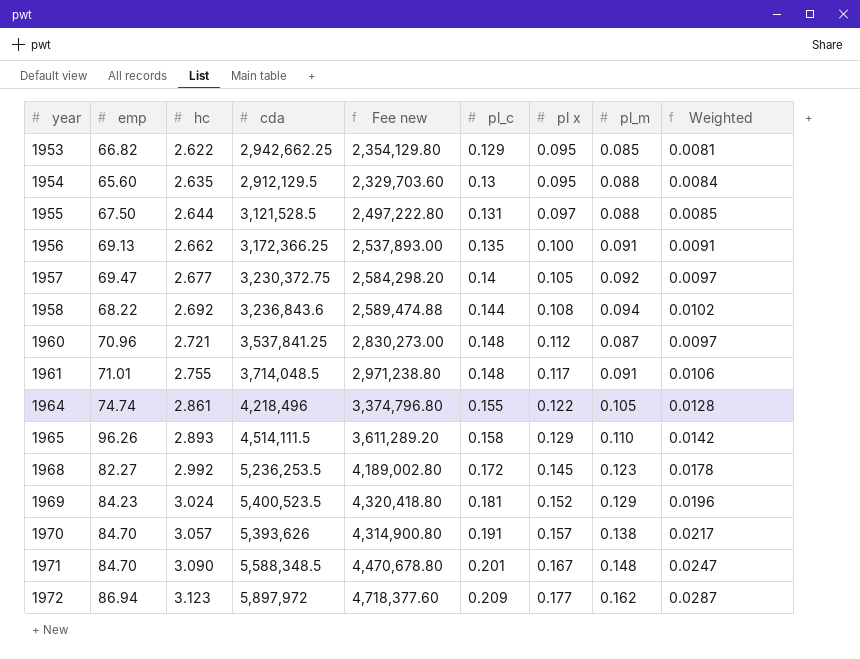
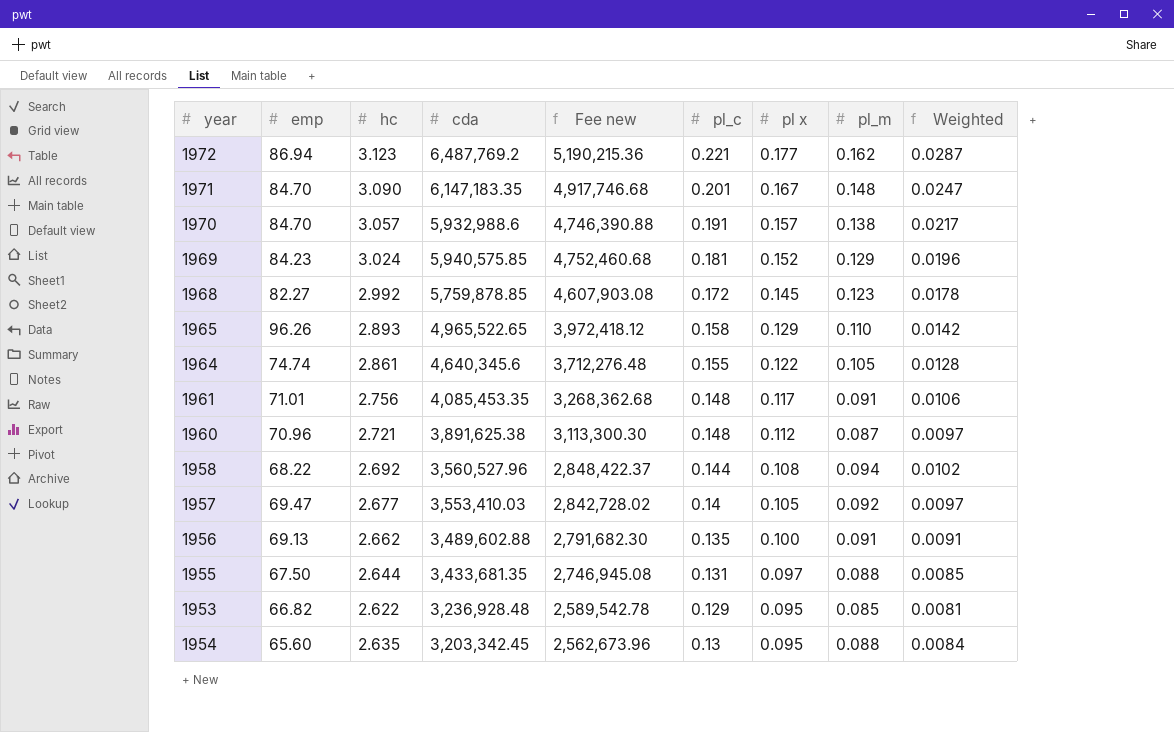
row order: year ascending -> pl x descending
1972 | cda: 5,897,972 -> 6,487,769.2
1972 | Fee new: 4,718,377.60 -> 5,190,215.36
1972 | pl_c: 0.209 -> 0.221
1971 | cda: 5,588,348.5 -> 6,147,183.35
1971 | Fee new: 4,470,678.80 -> 4,917,746.68
1970 | cda: 5,393,626 -> 5,932,988.6
1970 | Fee new: 4,314,900.80 -> 4,746,390.88
1969 | cda: 5,400,523.5 -> 5,940,575.85
1969 | Fee new: 4,320,418.80 -> 4,752,460.68
1968 | cda: 5,236,253.5 -> 5,759,878.85
1968 | Fee new: 4,189,002.80 -> 4,607,903.08
1965 | cda: 4,514,111.5 -> 4,965,522.65
1965 | Fee new: 3,611,289.20 -> 3,972,418.12
1964 | cda: 4,218,496 -> 4,640,345.6
1964 | Fee new: 3,374,796.80 -> 3,712,276.48
1961 | hc: 2.755 -> 2.756
1961 | cda: 3,714,048.5 -> 4,085,453.35
1961 | Fee new: 2,971,238.80 -> 3,268,362.68
1960 | cda: 3,537,841.25 -> 3,891,625.38
1960 | Fee new: 2,830,273.00 -> 3,113,300.30
1958 | cda: 3,236,843.6 -> 3,560,527.96
1958 | Fee new: 2,589,474.88 -> 2,848,422.37
1957 | cda: 3,230,372.75 -> 3,553,410.03
1957 | Fee new: 2,584,298.20 -> 2,842,728.02
1956 | cda: 3,172,366.25 -> 3,489,602.88
1956 | Fee new: 2,537,893.00 -> 2,791,682.30
1955 | cda: 3,121,528.5 -> 3,433,681.35
1955 | Fee new: 2,497,222.80 -> 2,746,945.08
1953 | cda: 2,942,662.25 -> 3,236,928.48
1953 | Fee new: 2,354,129.80 -> 2,589,542.78
1954 | cda: 2,912,129.5 -> 3,203,342.45
1954 | Fee new: 2,329,703.60 -> 2,562,673.96

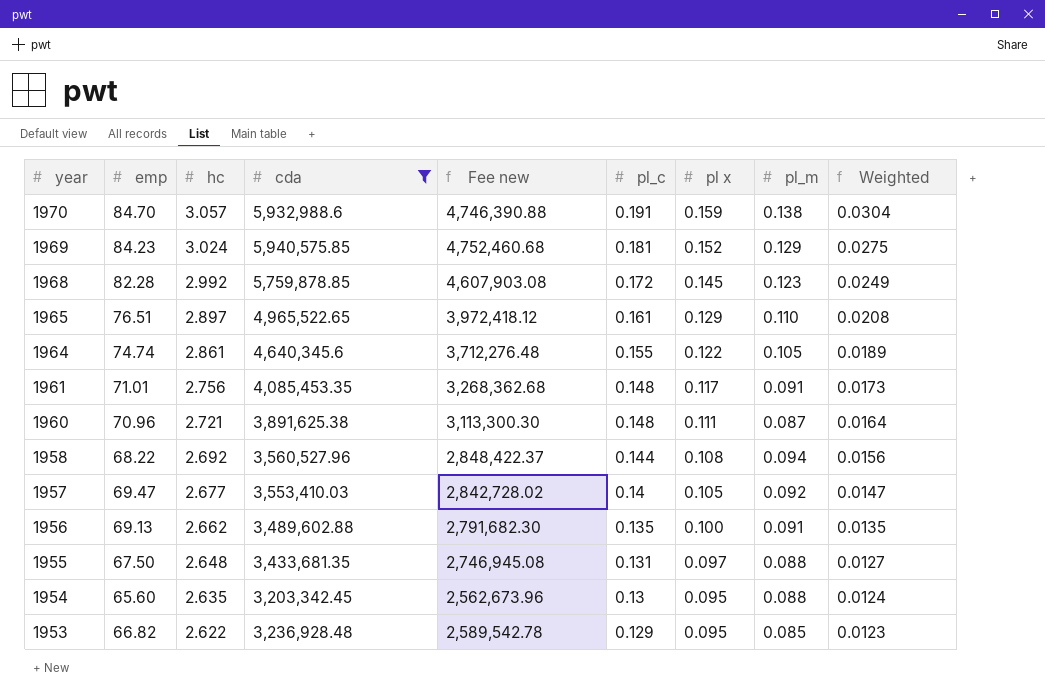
filter: none -> cda <= 5,940,575.85
row order: pl x descending -> year descending
column Weighted | formula: [pl x] * [pl_m] -> [pl_c] * [pl x]
1970 | pl x: 0.157 -> 0.159
1968 | emp: 82.27 -> 82.28
1965 | emp: 96.26 -> 76.51
1965 | hc: 2.893 -> 2.897
1965 | pl_c: 0.158 -> 0.161
1960 | pl x: 0.112 -> 0.111
1955 | hc: 2.644 -> 2.648

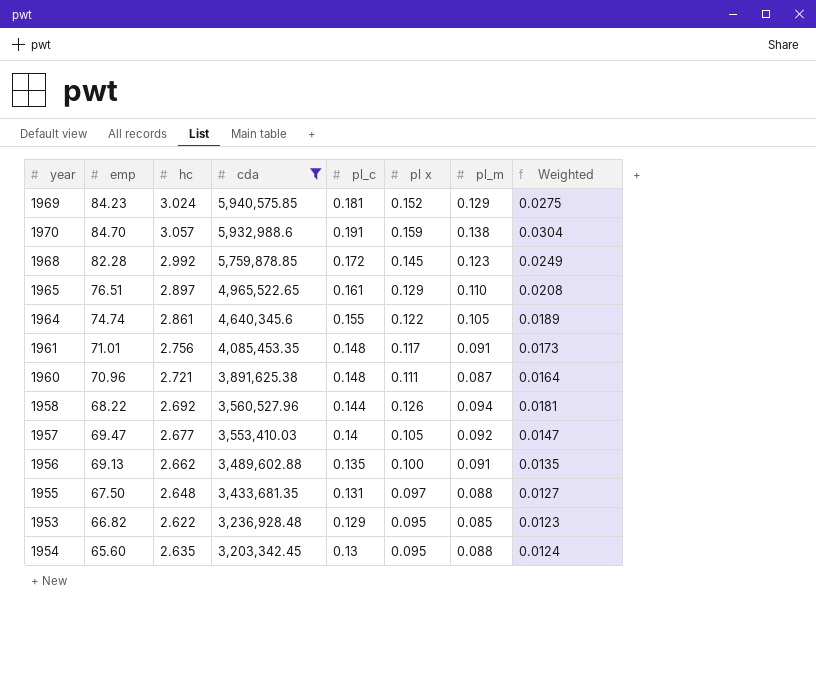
row order: year descending -> cda descending
column Fee new | formula: [cda] * 0.8 -> none
1958 | pl x: 0.108 -> 0.126
1958 | Weighted: 0.0156 -> 0.0181

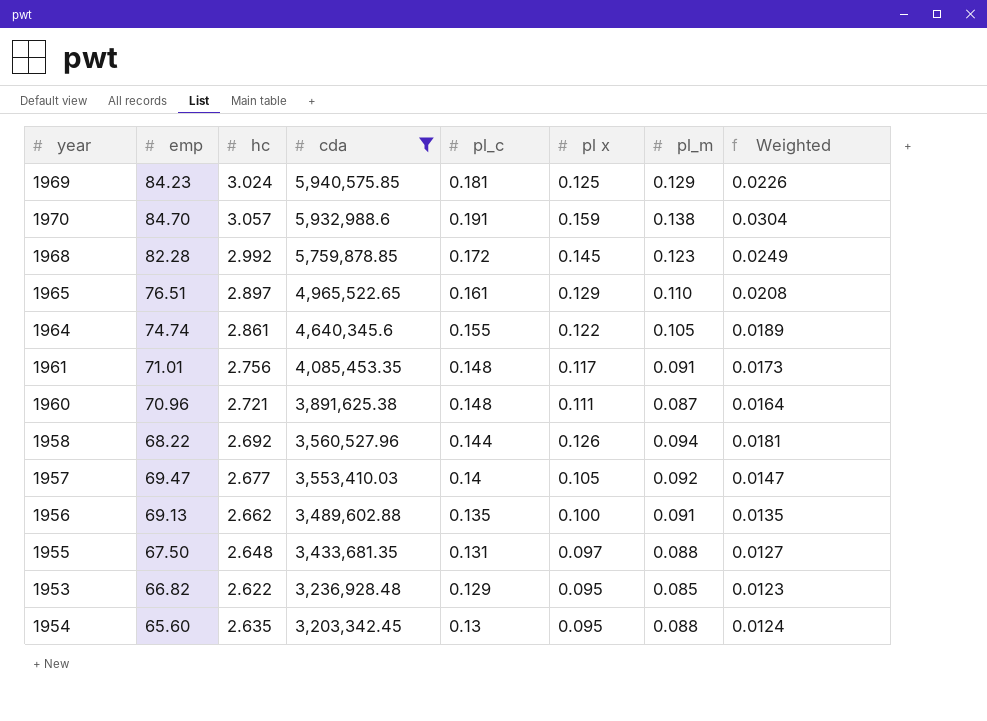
1969 | pl x: 0.152 -> 0.125
1969 | Weighted: 0.0275 -> 0.0226

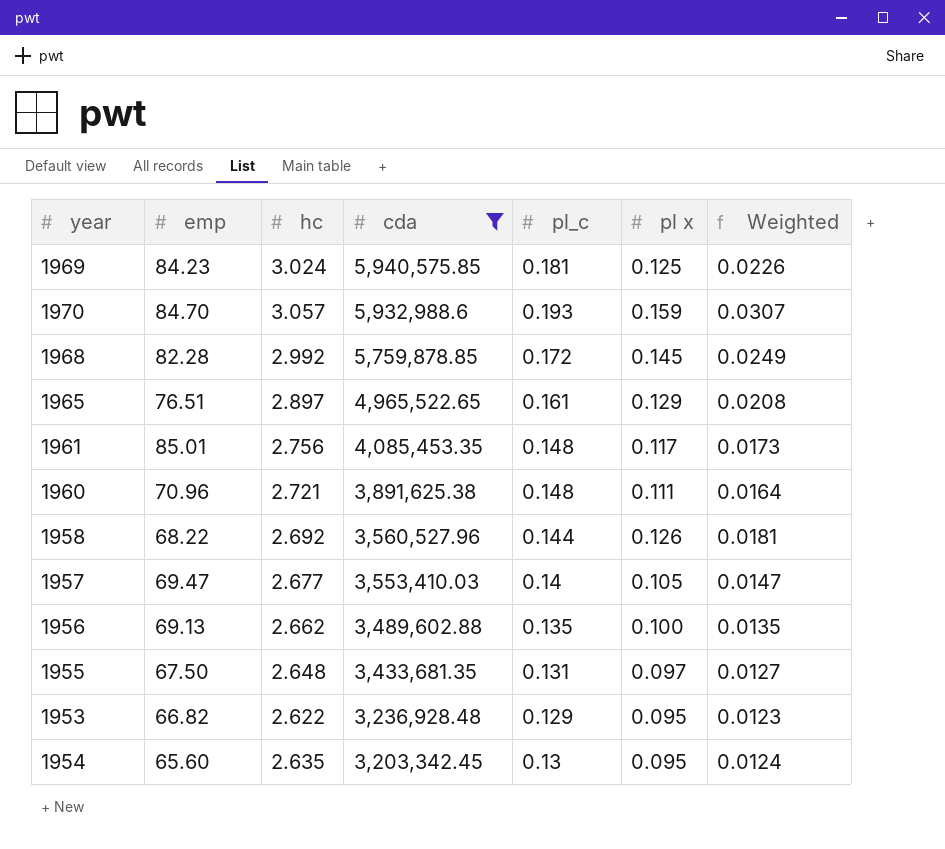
column pl_m | position: 7 -> none
row 1964: 74.74 | 2.861 | 4,640,345.6 | 0.155 | 0.122 | 0.105 | 0.0189 -> none
1970 | pl_c: 0.191 -> 0.193
1970 | Weighted: 0.0304 -> 0.0307
1961 | emp: 71.01 -> 85.01

